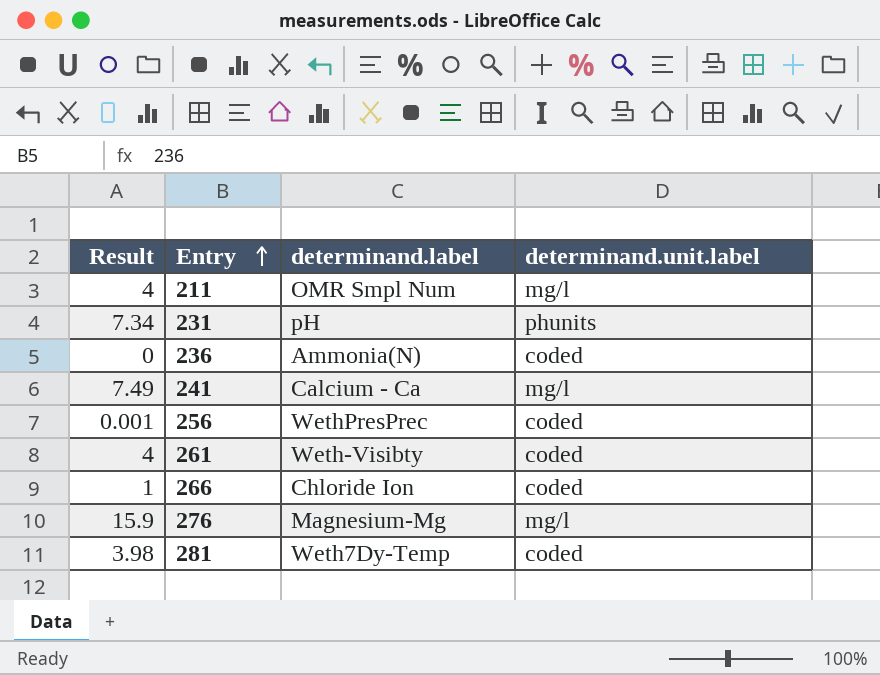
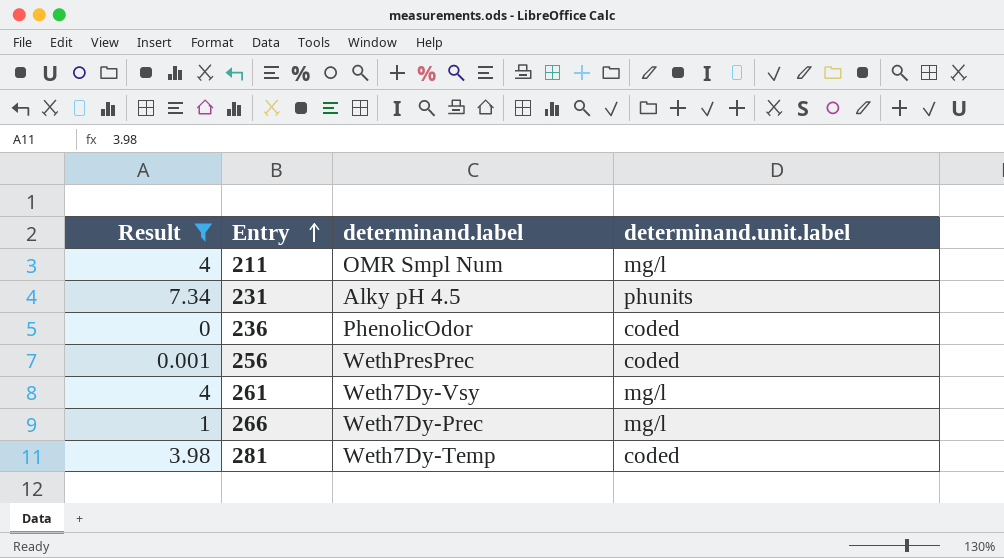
filter: none -> Result <= 7.34
231 | determinand.label: pH -> Alky pH 4.5
236 | determinand.label: Ammonia(N) -> PhenolicOdor
261 | determinand.label: Weth-Visibty -> Weth7Dy-Vsy
261 | determinand.unit.label: coded -> mg/l
266 | determinand.label: Chloride Ion -> Weth7Dy-Prec
266 | determinand.unit.label: coded -> mg/l

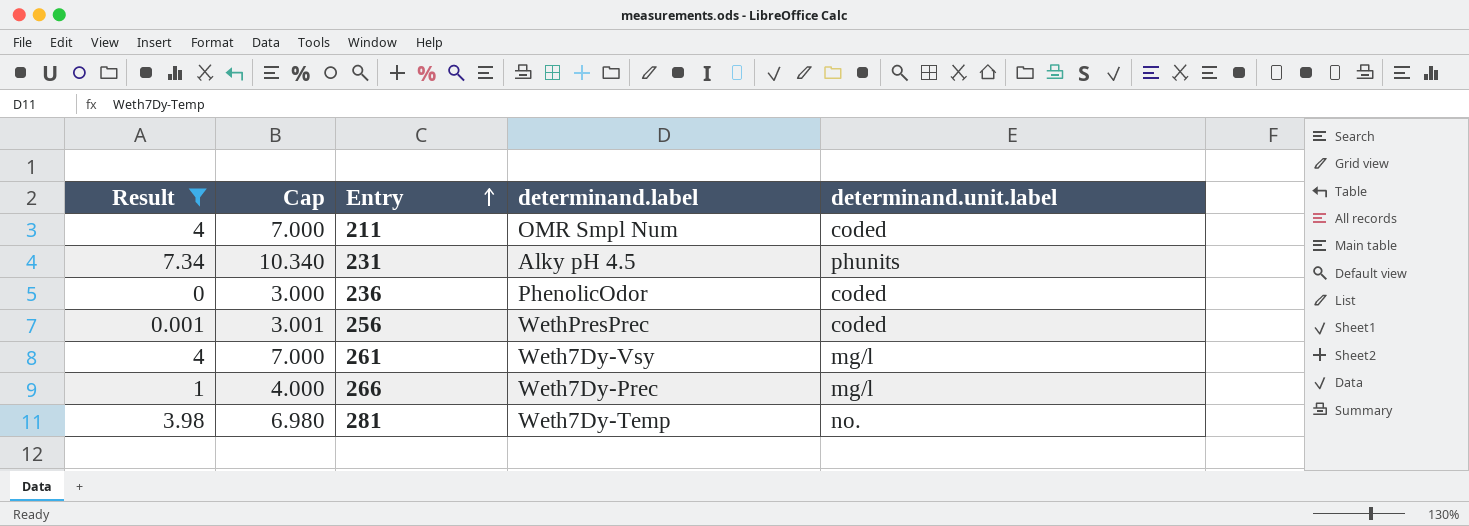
column Cap | formula: none -> [Result] + 3
211 | determinand.unit.label: mg/l -> coded
281 | determinand.unit.label: coded -> no.

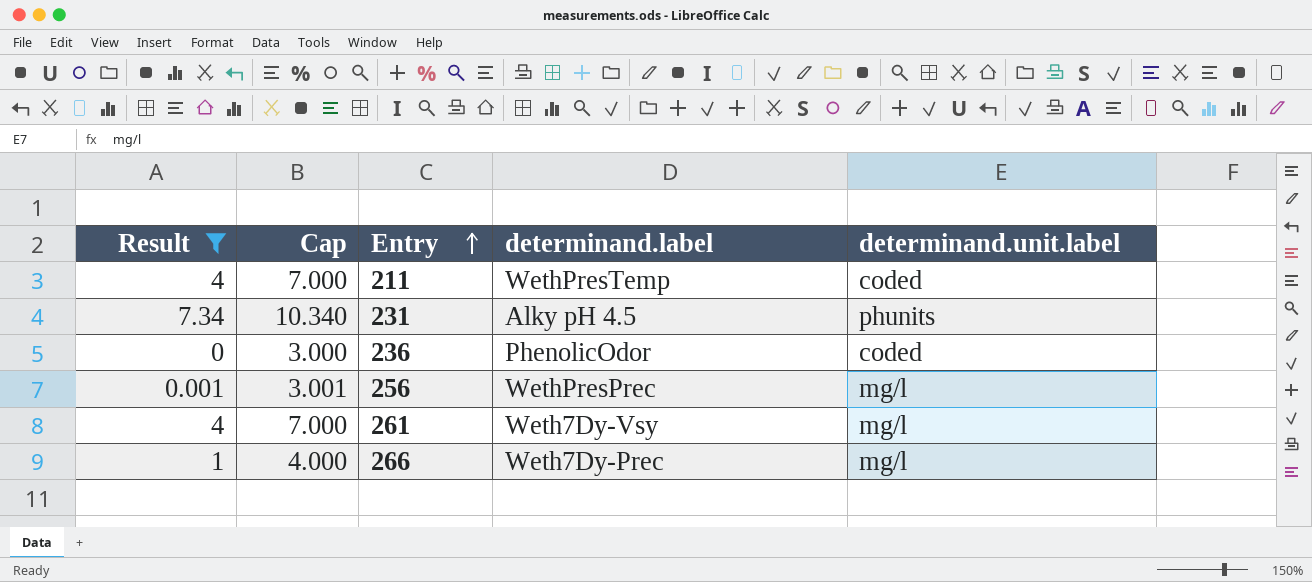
row 281: 3.98 | 6.980 | Weth7Dy-Temp | no. -> none
211 | determinand.label: OMR Smpl Num -> WethPresTemp
256 | determinand.unit.label: coded -> mg/l

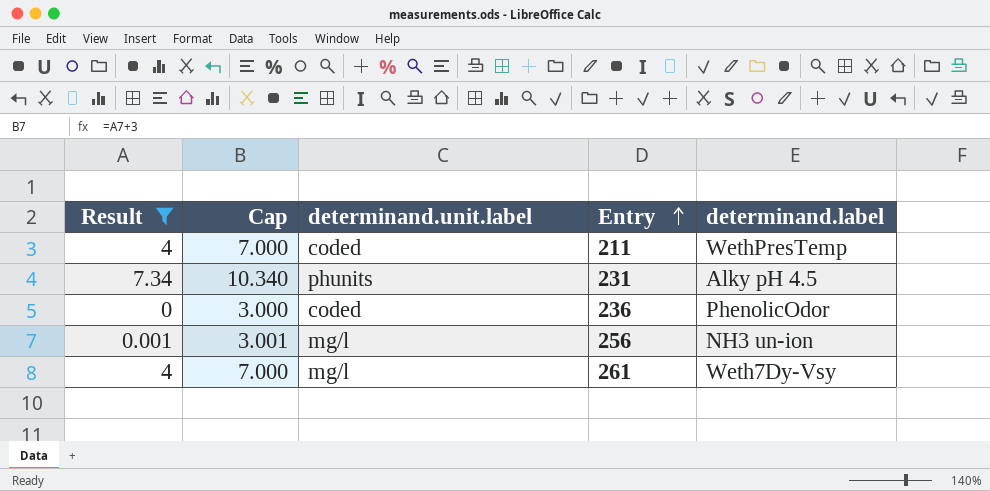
column determinand.unit.label | position: 5 -> 3
row 266: 1 | 4.000 | Weth7Dy-Prec | mg/l -> none
256 | determinand.label: WethPresPrec -> NH3 un-ion

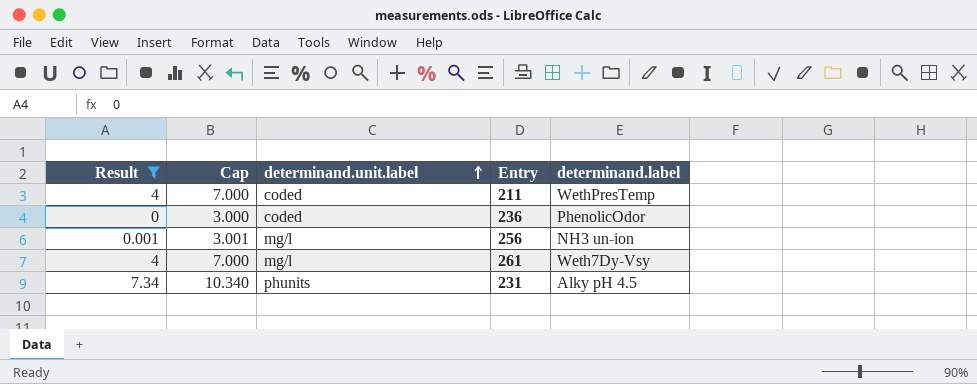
row order: Entry ascending -> determinand.unit.label ascending

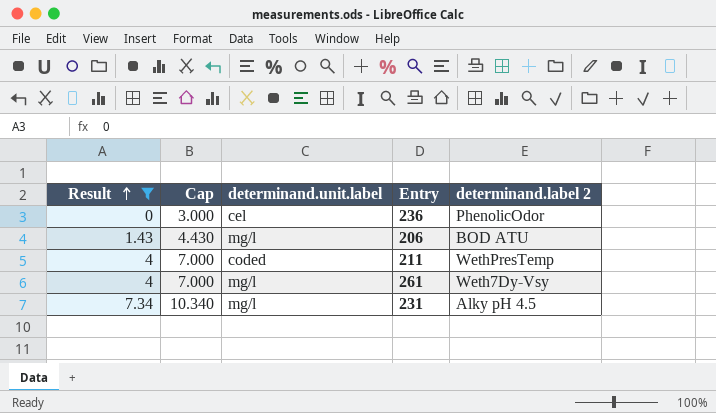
row order: determinand.unit.label ascending -> Result ascending
column name: determinand.label -> determinand.label 2
row 256: 0.001 | 3.001 | mg/l | NH3 un-ion -> none
236 | determinand.unit.label: coded -> cel
row 206: none -> 1.43 | 4.430 | mg/l | BOD ATU
231 | determinand.unit.label: phunits -> mg/l

